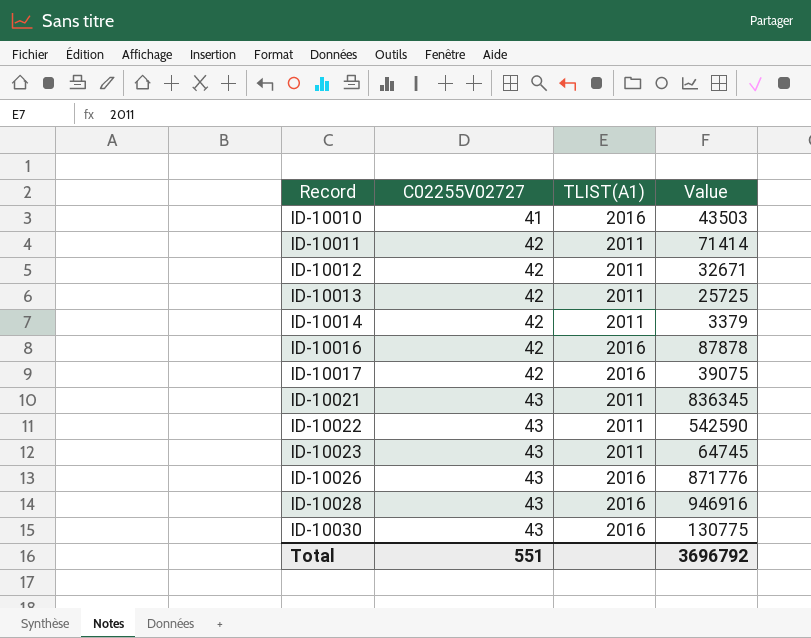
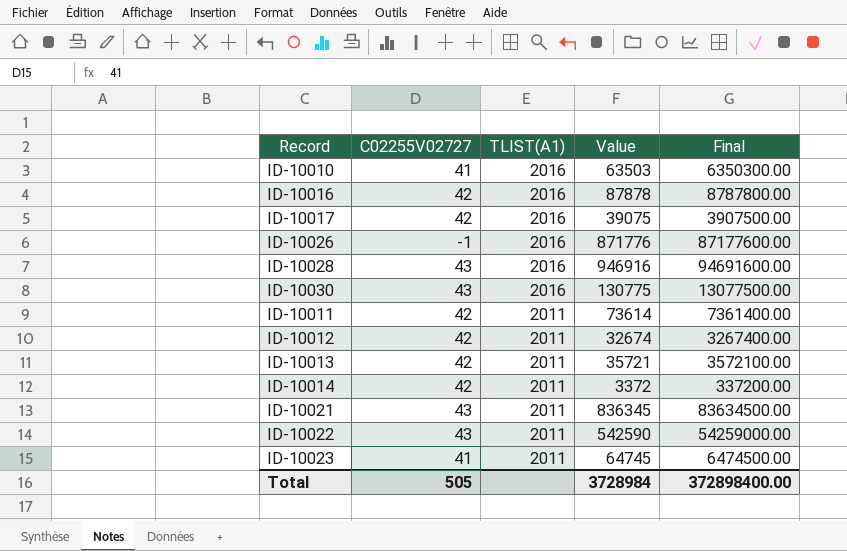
row order: Record ascending -> TLIST(A1) descending
column Final | formula: none -> [Value] * 100
ID-10010 | Value: 43503 -> 63503
ID-10026 | C02255V02727: 43 -> -1
ID-10011 | Value: 71414 -> 73614
ID-10012 | Value: 32671 -> 32674
ID-10013 | Value: 25725 -> 35721
ID-10014 | Value: 3379 -> 3372
ID-10023 | C02255V02727: 43 -> 41
Total | C02255V02727: 551 -> 505
Total | Value: 3696792 -> 3728984

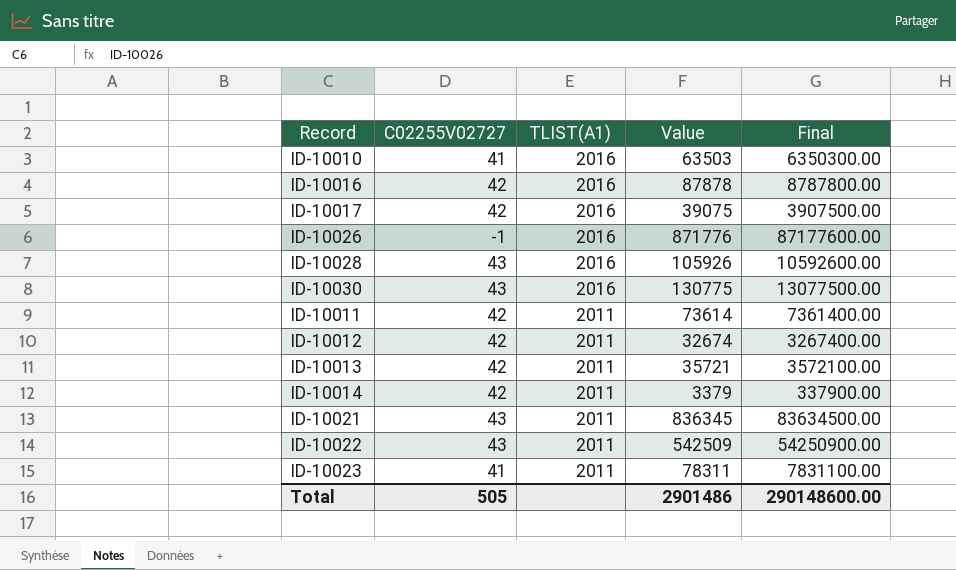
ID-10028 | Value: 946916 -> 105926
ID-10028 | Final: 94691600.00 -> 10592600.00
ID-10014 | Value: 3372 -> 3379
ID-10014 | Final: 337200.00 -> 337900.00
ID-10022 | Value: 542590 -> 542509
ID-10022 | Final: 54259000.00 -> 54250900.00
ID-10023 | Value: 64745 -> 78311
ID-10023 | Final: 6474500.00 -> 7831100.00
Total | Value: 3728984 -> 2901486
Total | Final: 372898400.00 -> 290148600.00

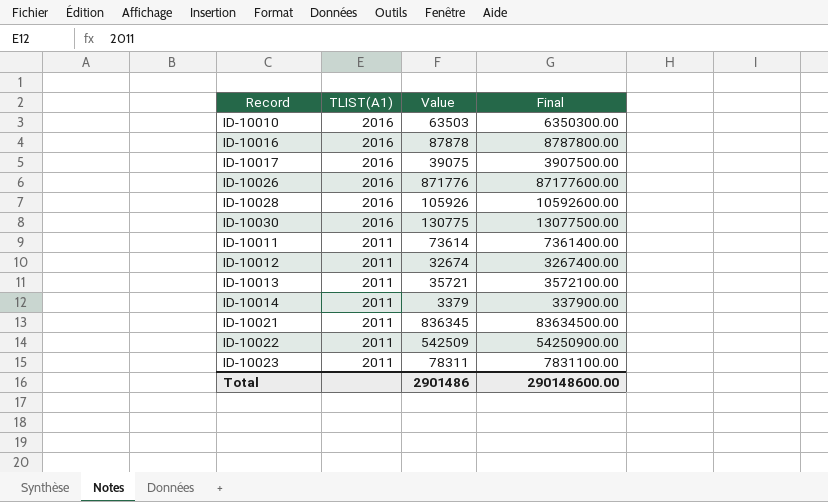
column C02255V02727 | position: 2 -> none

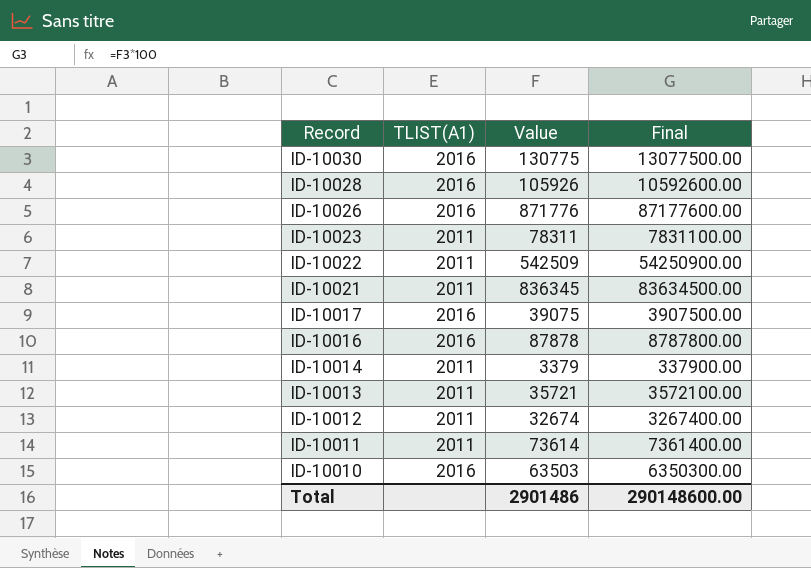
row order: TLIST(A1) descending -> Record descending

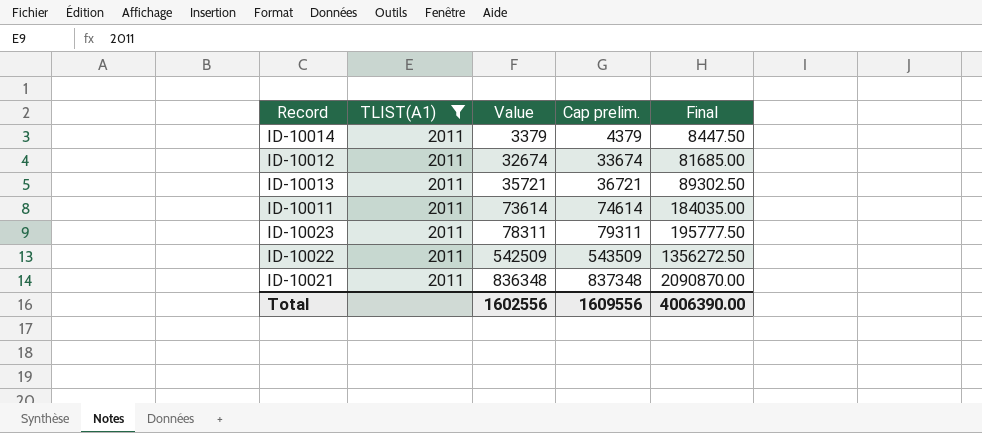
filter: none -> TLIST(A1) = 2011
row order: Record descending -> Value ascending
column Cap prelim. | formula: none -> [Value] + 1000
column Final | formula: [Value] * 100 -> [Value] * 2.5
ID-10021 | Value: 836345 -> 836348
Total | Value: 2901486 -> 1602556
Total | Final: 290148600.00 -> 4006390.00

